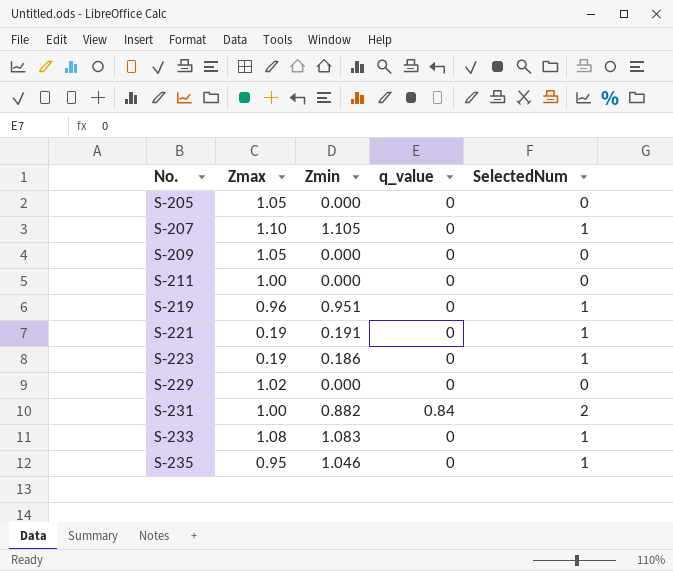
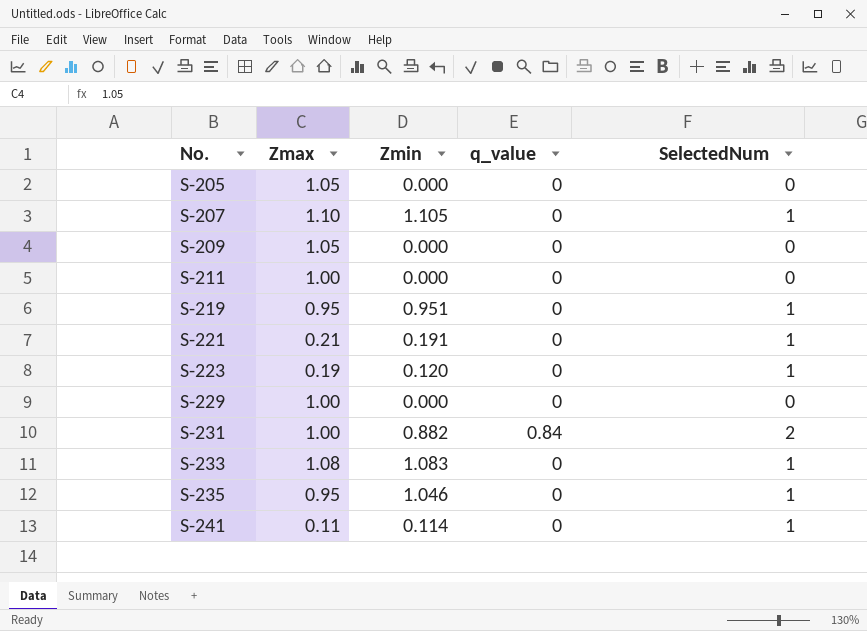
S-219 | Zmax: 0.96 -> 0.95
S-221 | Zmax: 0.19 -> 0.21
S-223 | Zmin: 0.186 -> 0.120
S-229 | Zmax: 1.02 -> 1.00
row S-241: none -> 0.11 | 0.114 | 0 | 1

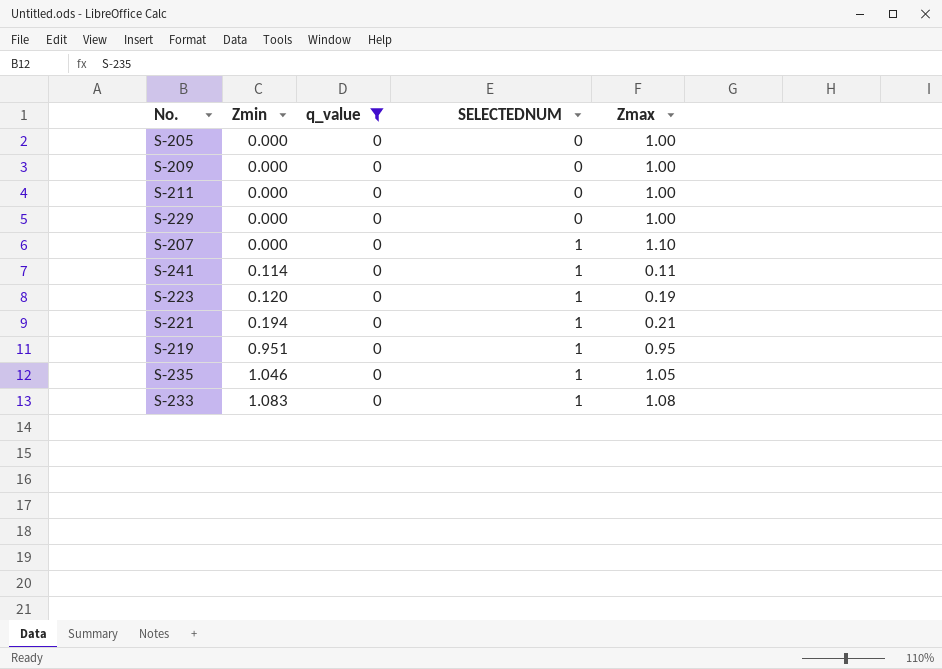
filter: none -> q_value = 0
row order: No. ascending -> Zmin ascending
column name: SelectedNum -> SELECTEDNUM
column Zmax | position: 2 -> 5
S-205 | Zmax: 1.05 -> 1.00
S-209 | Zmax: 1.05 -> 1.00
S-207 | Zmin: 1.105 -> 0.000
S-221 | Zmin: 0.191 -> 0.194
S-235 | Zmax: 0.95 -> 1.05

